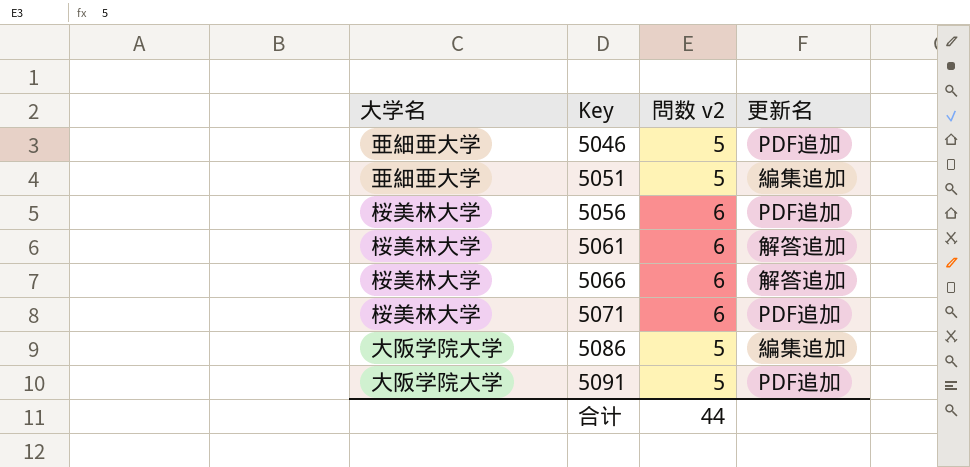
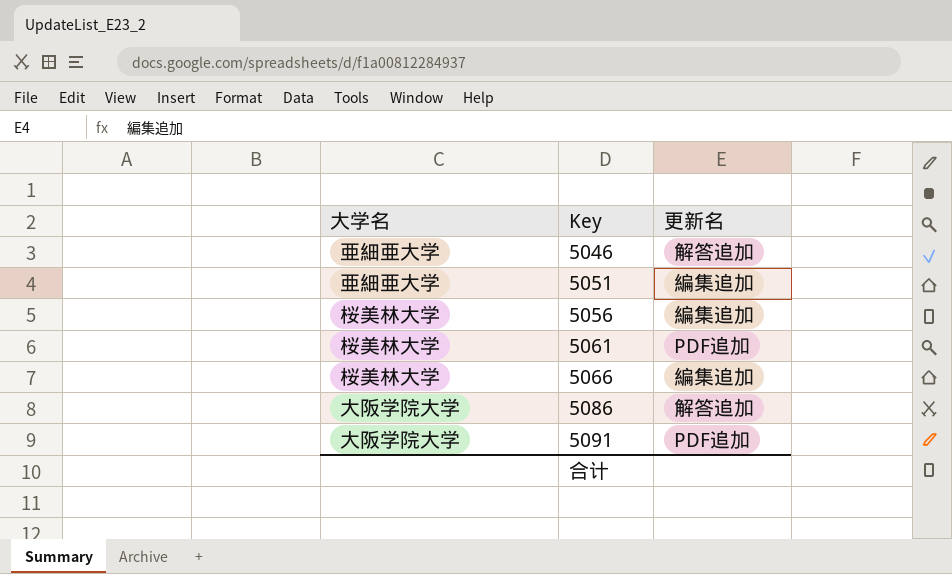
column 問数 v2 | position: 3 -> none
row 5071: 桜美林大学 | 6 | PDF追加 -> none
5046 | 更新名: PDF追加 -> 解答追加
5056 | 更新名: PDF追加 -> 編集追加
5061 | 更新名: 解答追加 -> PDF追加
5066 | 更新名: 解答追加 -> 編集追加
5086 | 更新名: 編集追加 -> 解答追加

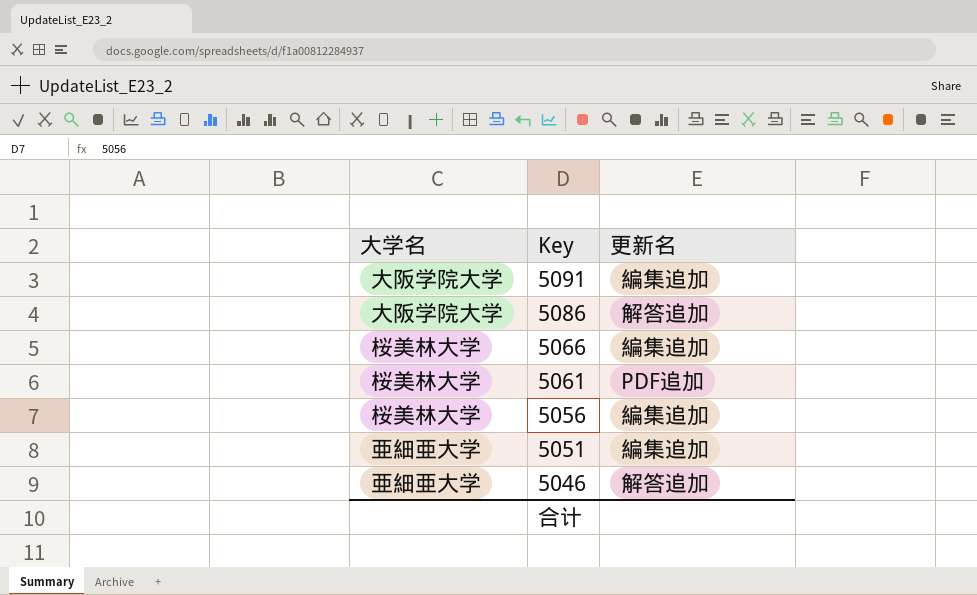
row order: Key ascending -> Key descending
5091 | 更新名: PDF追加 -> 編集追加

